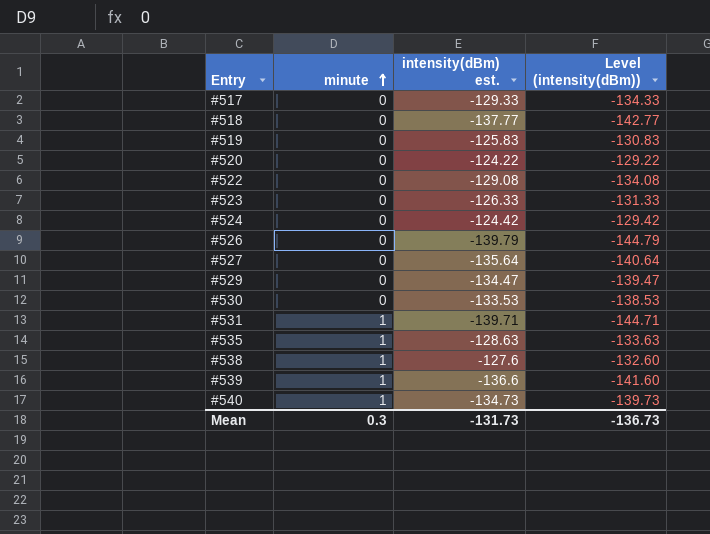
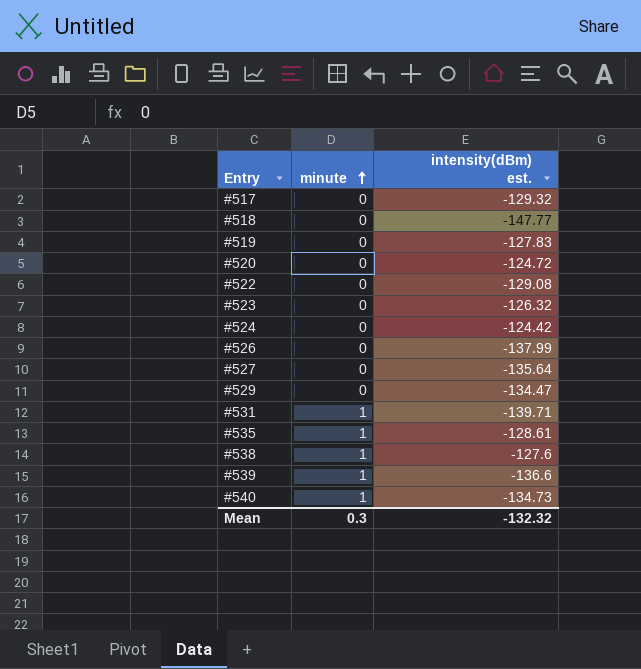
column Level (intensity(dBm)) | formula: [intensity(dBm) est.] - 5 -> none
row #530: 0 | -133.53 | -138.53 -> none
#517 | intensity(dBm) est.: -129.33 -> -129.32
#518 | intensity(dBm) est.: -137.77 -> -147.77
#519 | intensity(dBm) est.: -125.83 -> -127.83
#520 | intensity(dBm) est.: -124.22 -> -124.72
#523 | intensity(dBm) est.: -126.33 -> -126.32
#526 | intensity(dBm) est.: -139.79 -> -137.99
#535 | intensity(dBm) est.: -128.63 -> -128.61
Mean | intensity(dBm) est.: -131.73 -> -132.32

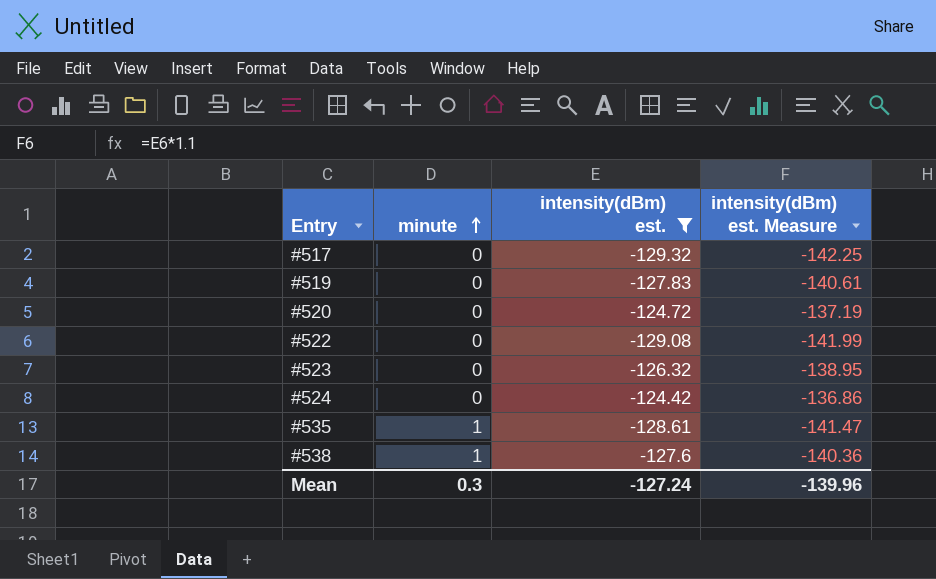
filter: none -> intensity(dBm) est. >= -129.32
column intensity(dBm) est. Measure | formula: none -> [intensity(dBm) est.] * 1.1
Mean | intensity(dBm) est.: -132.32 -> -127.24

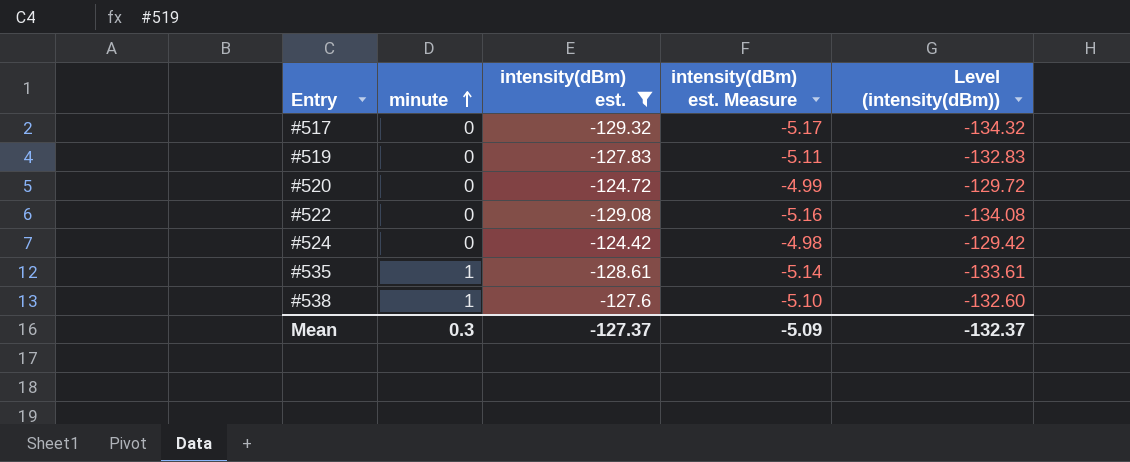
column intensity(dBm) est. Measure | formula: [intensity(dBm) est.] * 1.1 -> [intensity(dBm) est.] * 0.04
column Level (intensity(dBm)) | formula: none -> [intensity(dBm) est.] - 5
row #523: 0 | -126.32 | -138.95 -> none
Mean | intensity(dBm) est.: -127.24 -> -127.37
Mean | intensity(dBm) est. Measure: -139.96 -> -5.09

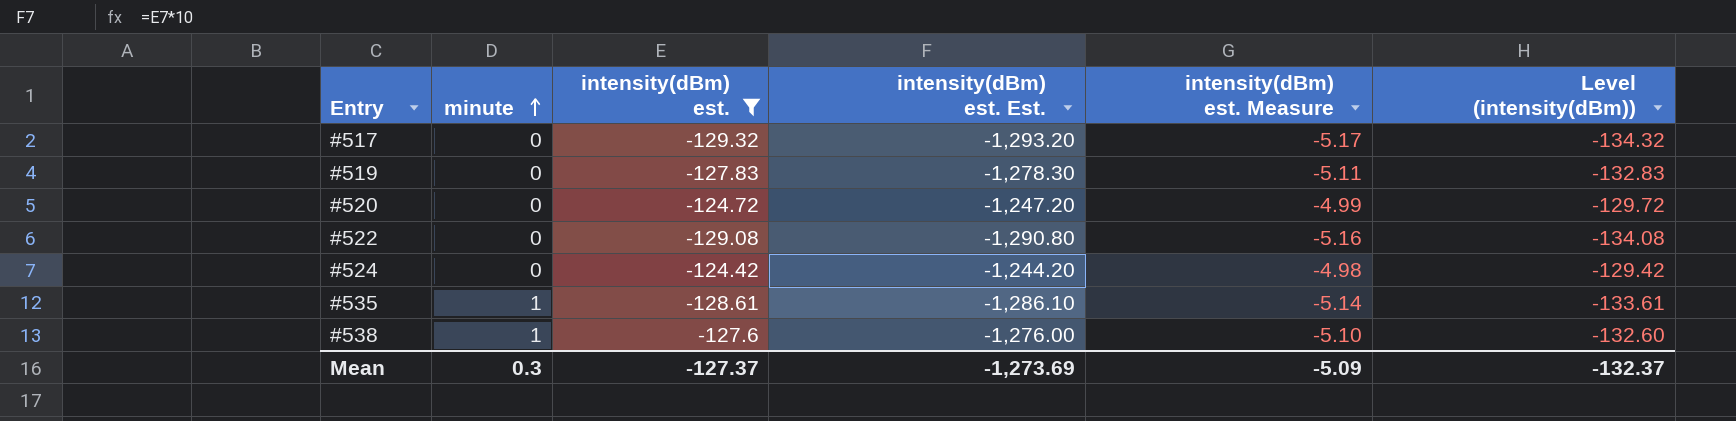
column intensity(dBm) est. Est. | formula: none -> [intensity(dBm) est.] * 10

